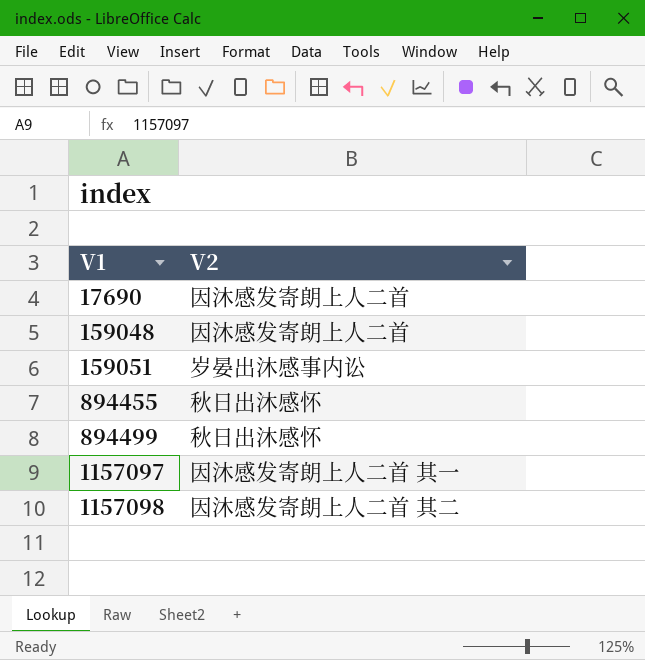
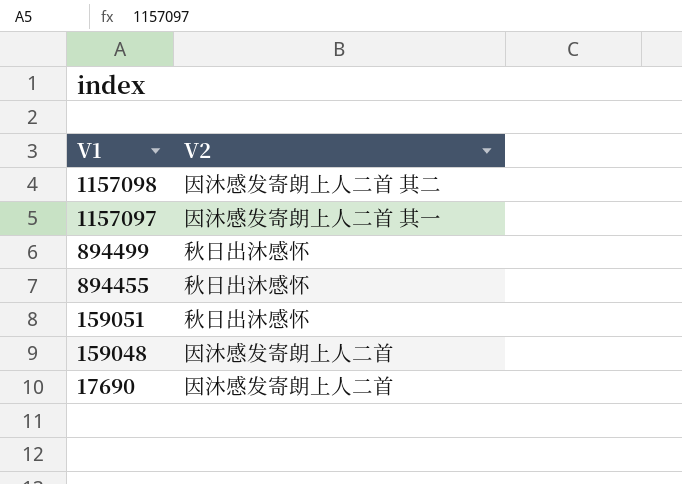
row order: V1 ascending -> V1 descending
159051 | V2: 岁晏出沐感事内讼 -> 秋日出沐感怀

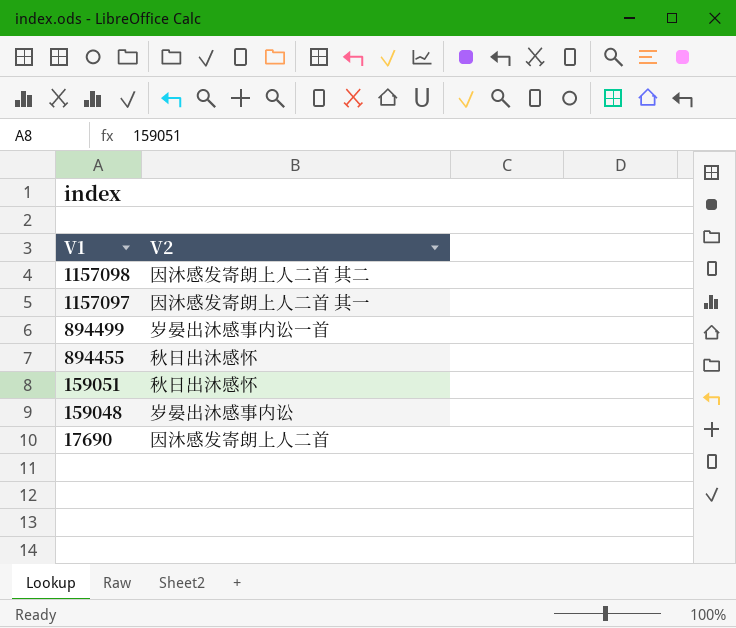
894499 | V2: 秋日出沐感怀 -> 岁晏出沐感事内讼一首
159048 | V2: 因沐感发寄朗上人二首 -> 岁晏出沐感事内讼

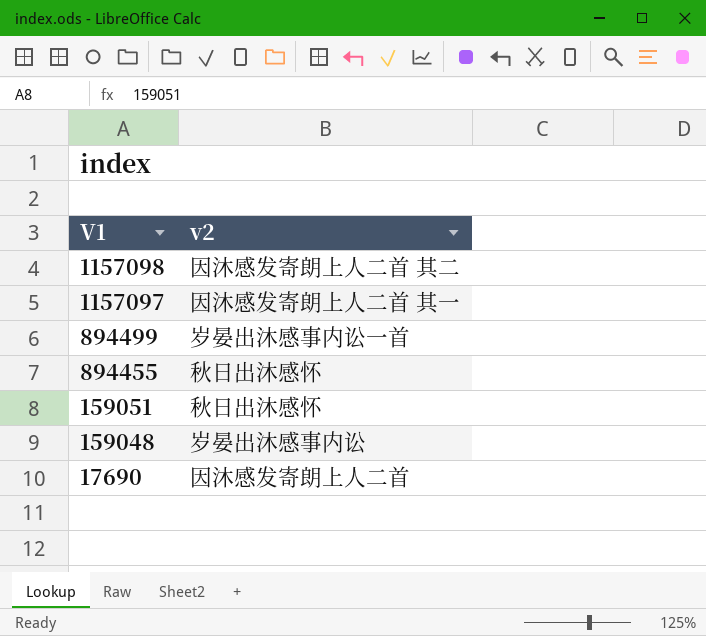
column name: V2 -> v2

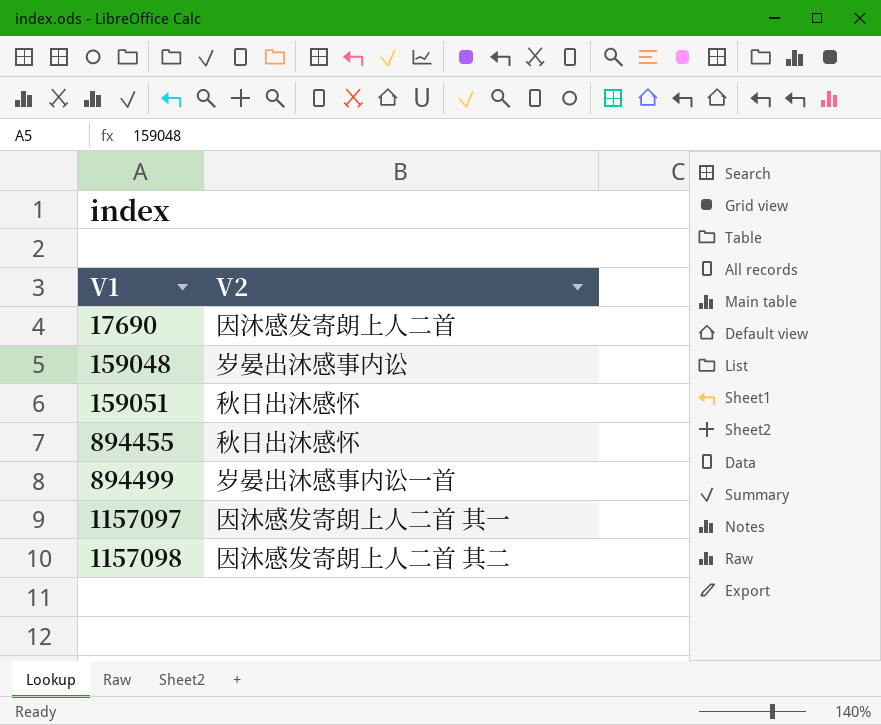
row order: V1 descending -> V1 ascending
column name: v2 -> V2

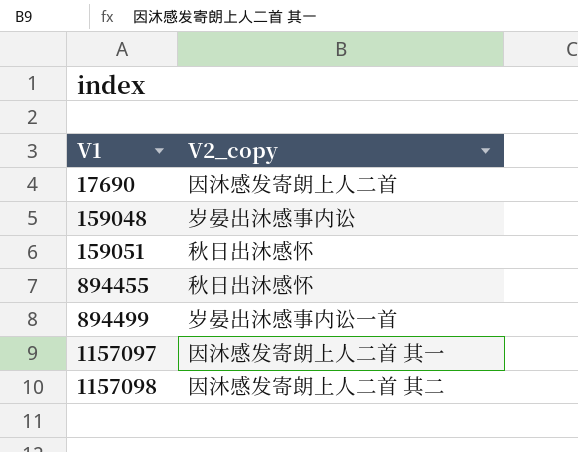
column name: V2 -> V2_copy

